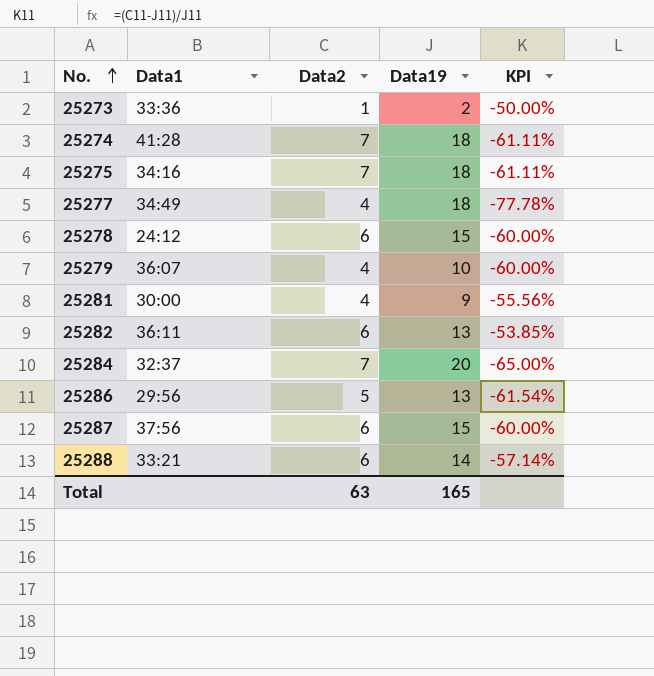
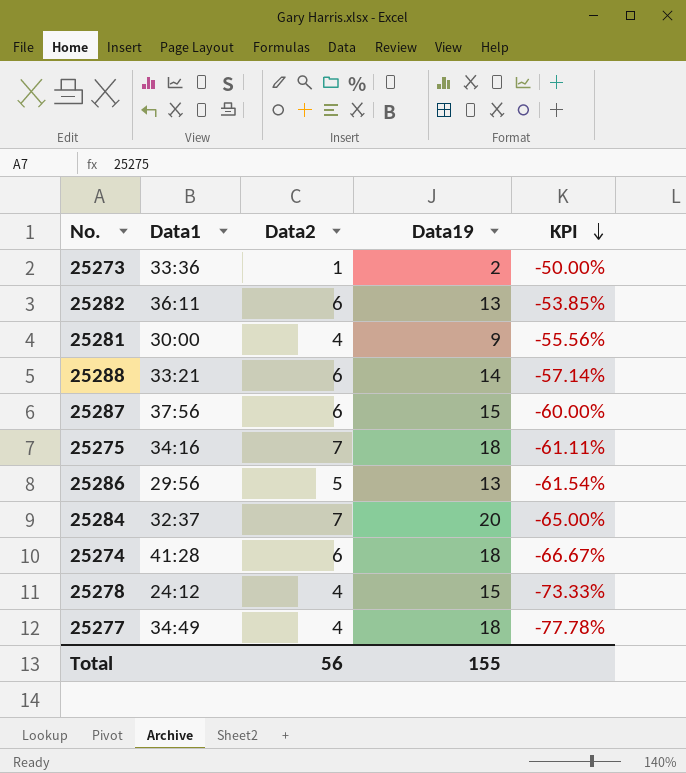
row order: No. ascending -> KPI descending
row 25279: 36:07 | 4 | 10 | -60.00% -> none
25274 | Data2: 7 -> 6
25274 | KPI: -61.11% -> -66.67%
25278 | Data2: 6 -> 4
25278 | KPI: -60.00% -> -73.33%
Total | Data2: 63 -> 56
Total | Data19: 165 -> 155

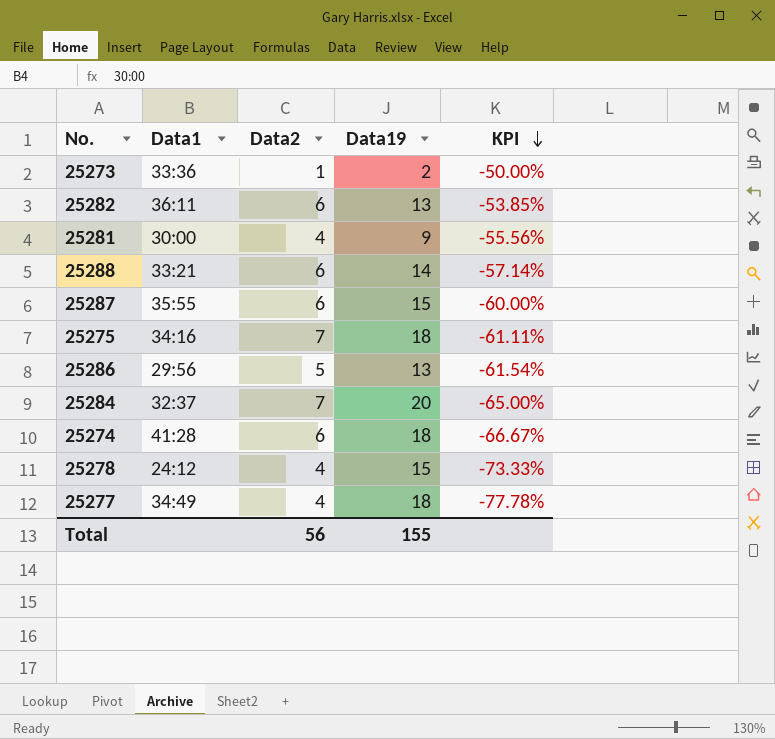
25287 | Data1: 37:56 -> 35:55

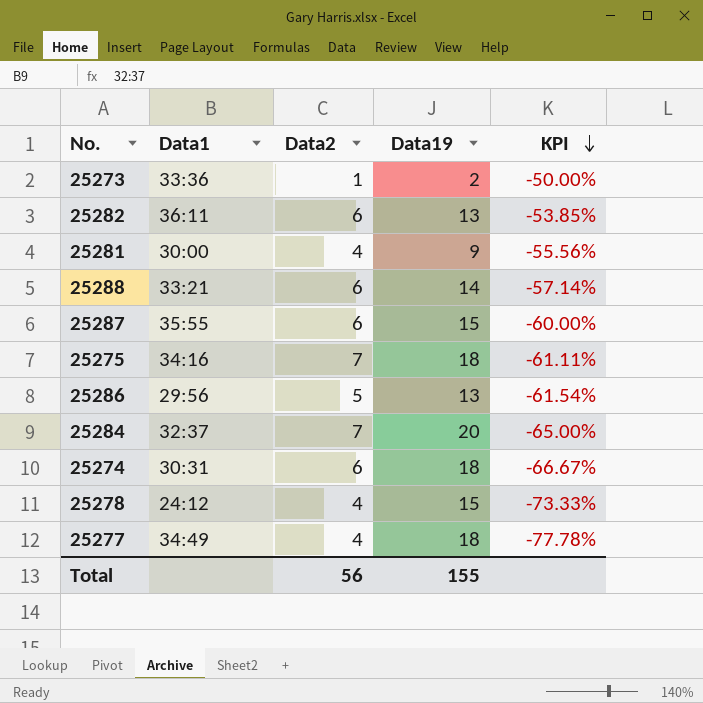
25274 | Data1: 41:28 -> 30:31

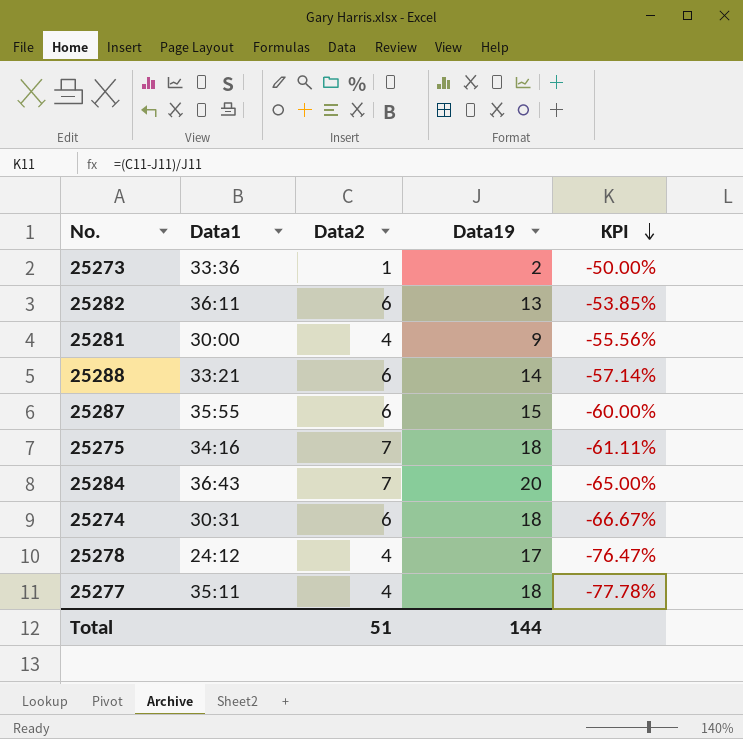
row 25286: 29:56 | 5 | 13 | -61.54% -> none
25284 | Data1: 32:37 -> 36:43
25278 | Data19: 15 -> 17
25278 | KPI: -73.33% -> -76.47%
25277 | Data1: 34:49 -> 35:11
Total | Data2: 56 -> 51
Total | Data19: 155 -> 144

